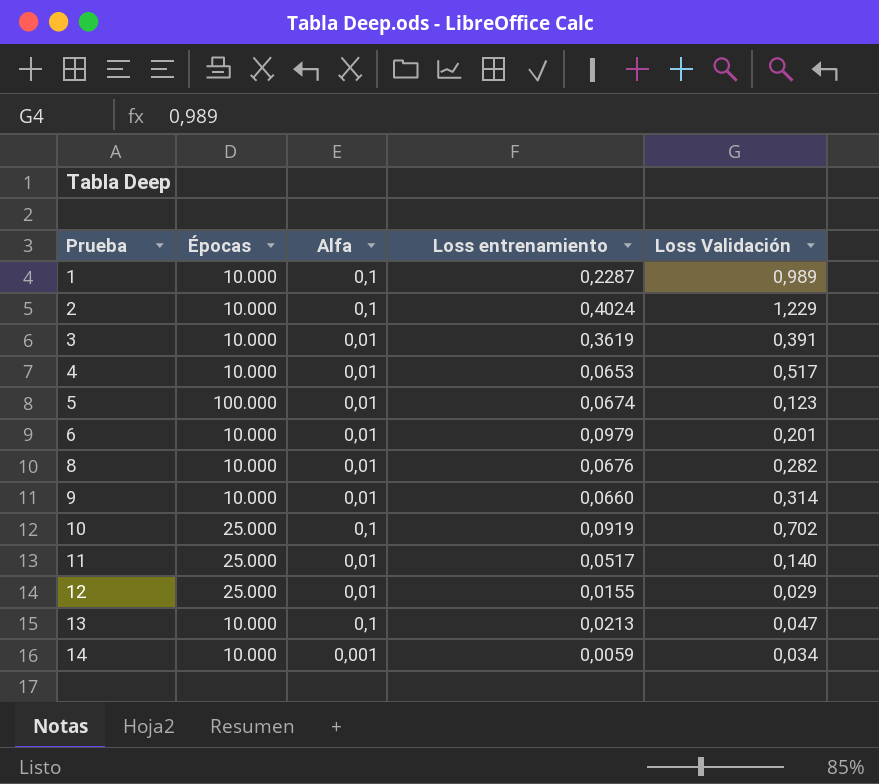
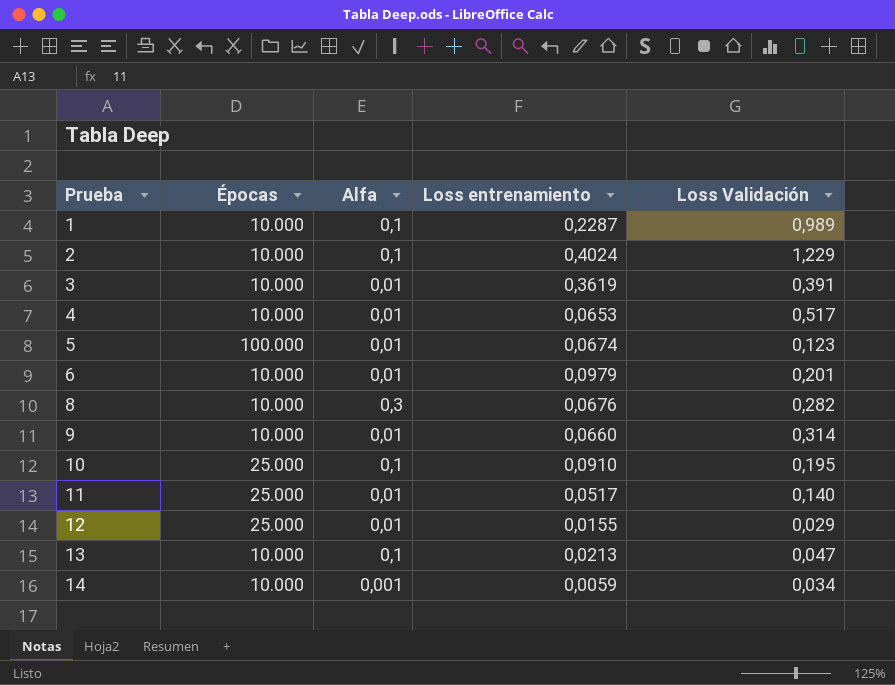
8 | Alfa: 0,01 -> 0,3
10 | Loss entrenamiento: 0,0919 -> 0,0910
10 | Loss Validación: 0,702 -> 0,195

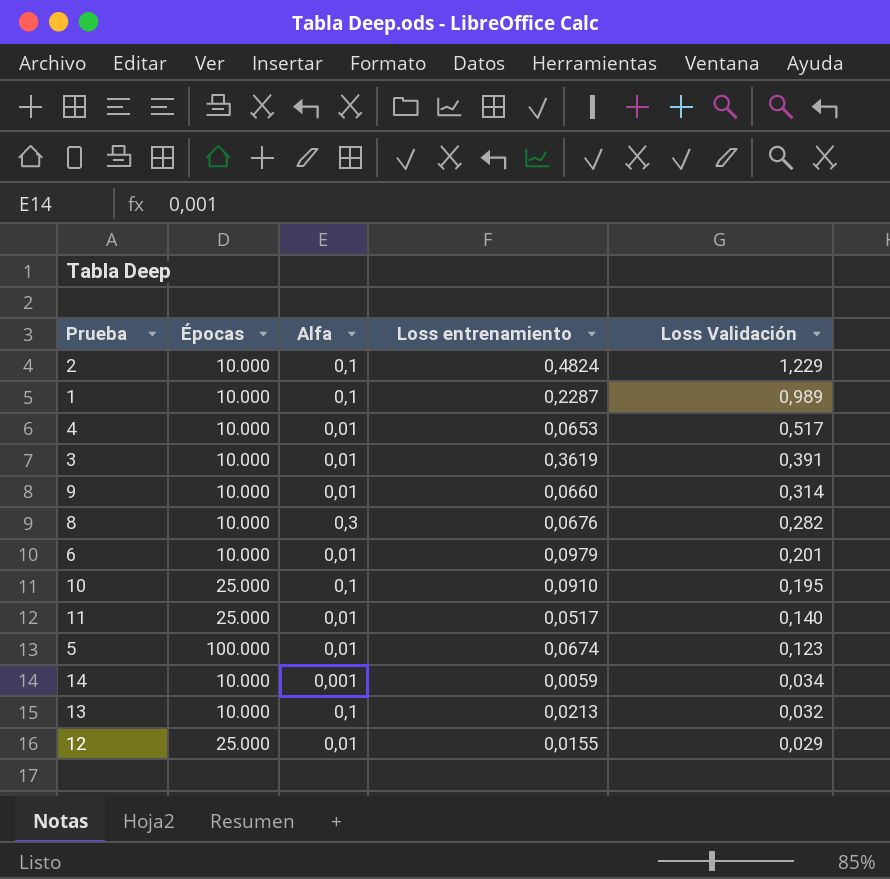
row order: Prueba ascending -> Loss Validación descending
2 | Loss entrenamiento: 0,4024 -> 0,4824
13 | Loss Validación: 0,047 -> 0,032

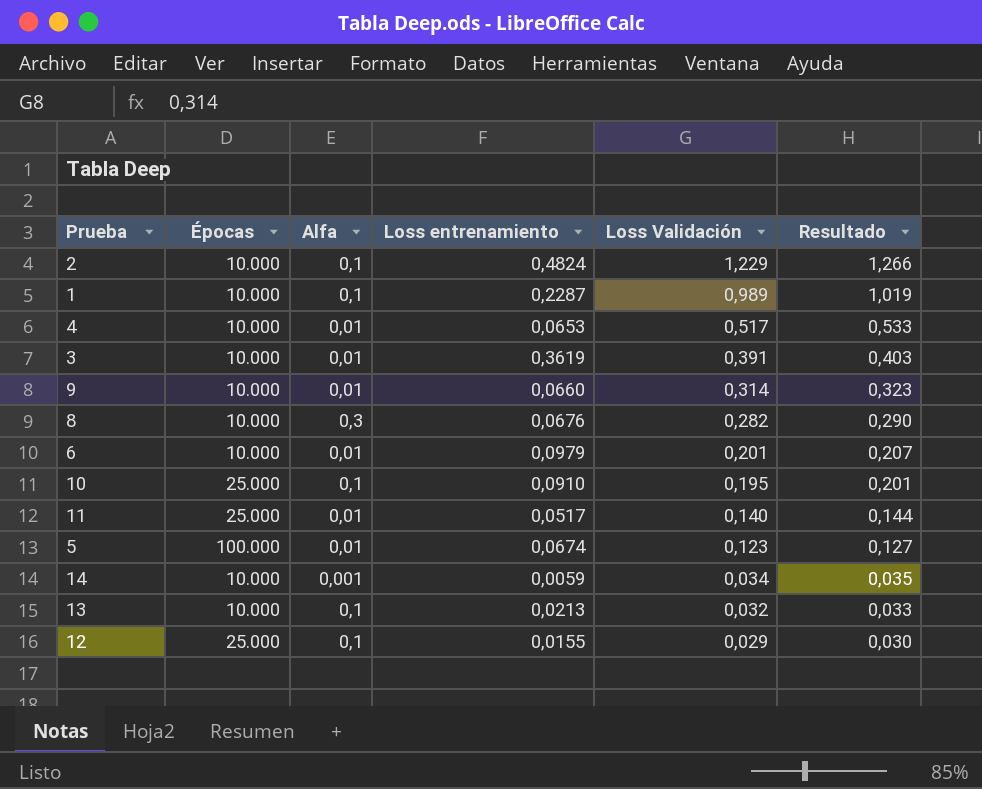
column Resultado | formula: none -> [Loss Validación] * 1,03
12 | Alfa: 0,01 -> 0,1

